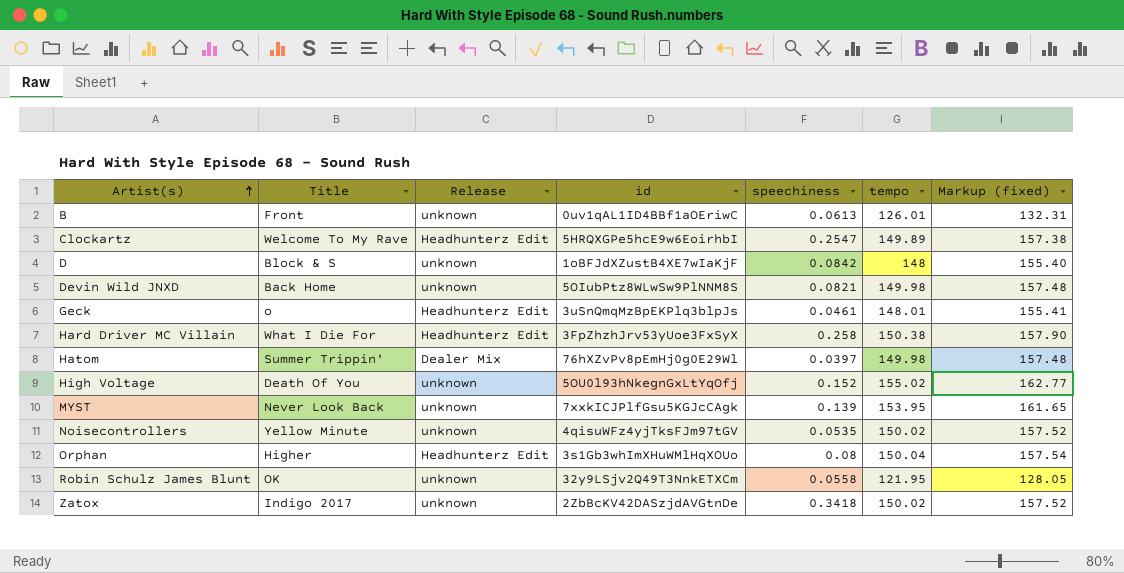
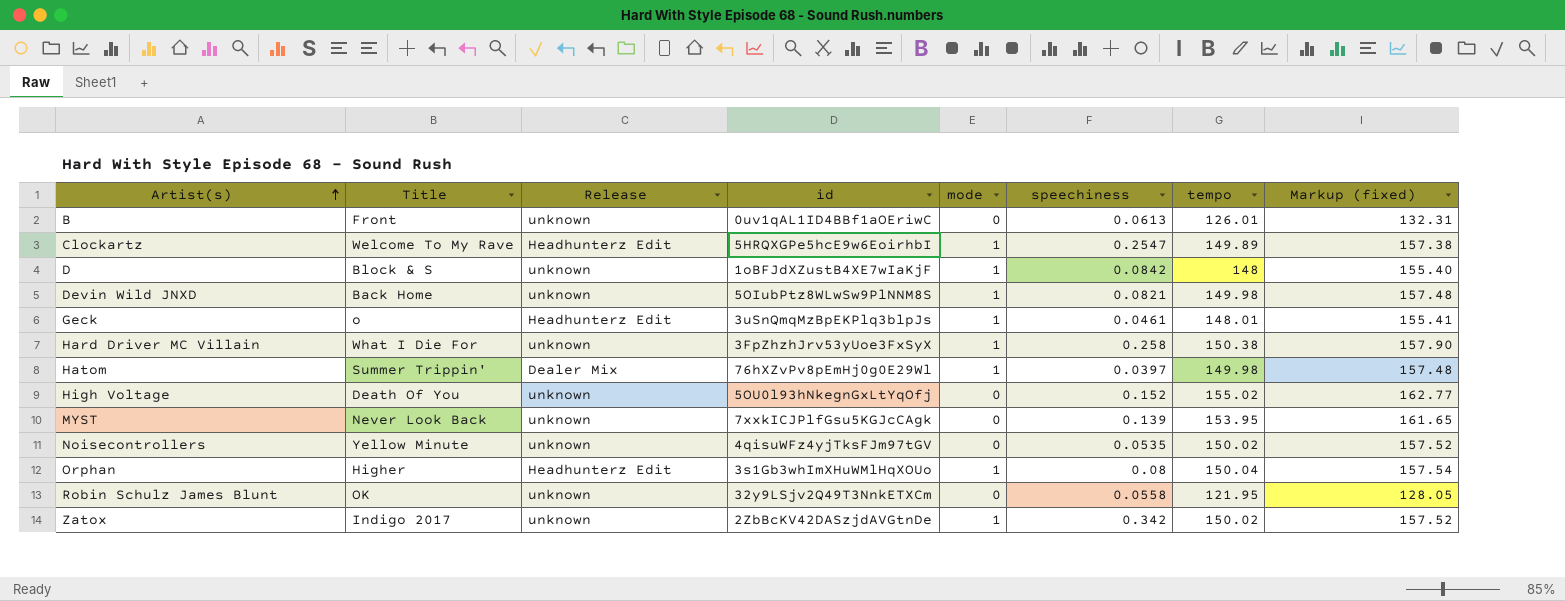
column mode | position: none -> 5
Hard Driver MC Villain | Release: Headhunterz Edit -> unknown
Zatox | speechiness: 0.3418 -> 0.342

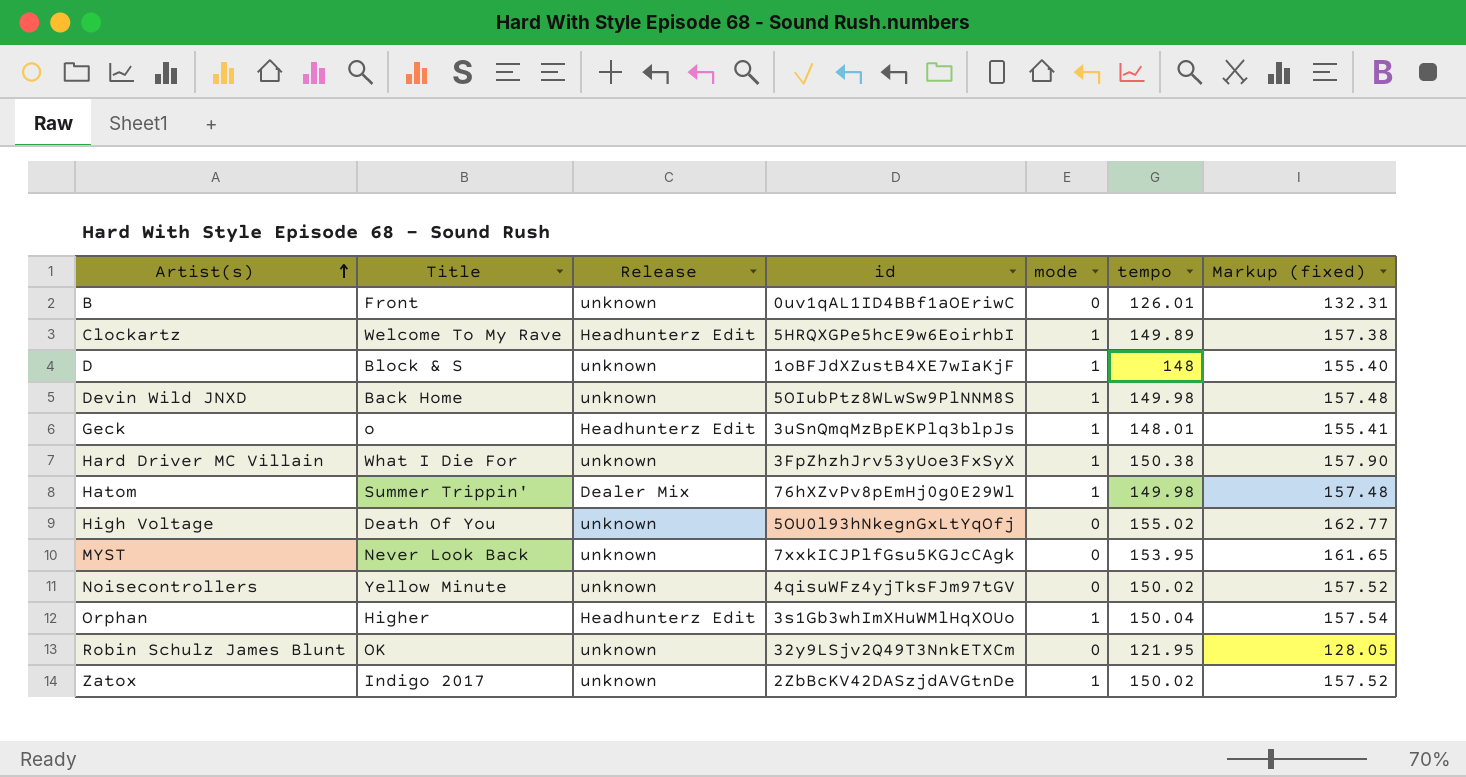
column speechiness | position: 6 -> none

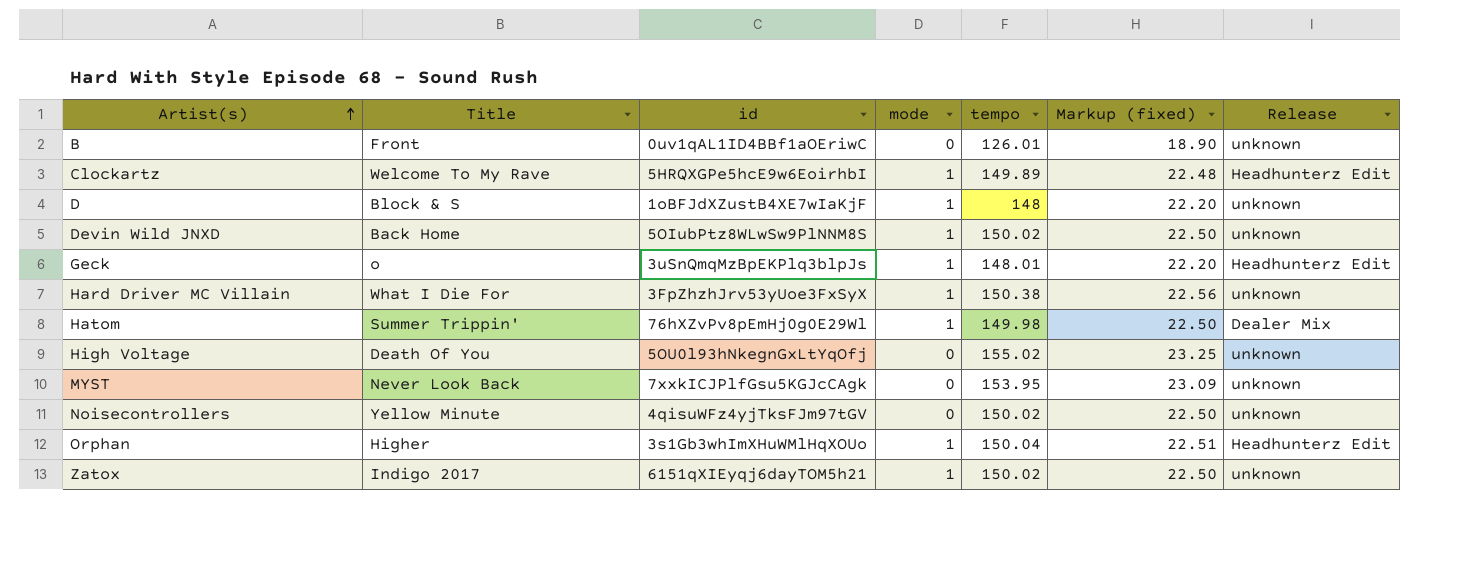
column Markup (fixed) | formula: [tempo] * 1.05 -> [tempo] * 0.15
column Release | position: 3 -> 7
row Robin Schulz James Blunt: OK | unknown | 32y9LSjv2Q49T3NnkETXCm | 0 | 121.95 | 128.05 -> none
Devin Wild JNXD | tempo: 149.98 -> 150.02
Zatox | id: 2ZbBcKV42DASzjdAVGtnDe -> 6151qXIEyqj6dayTOM5h21

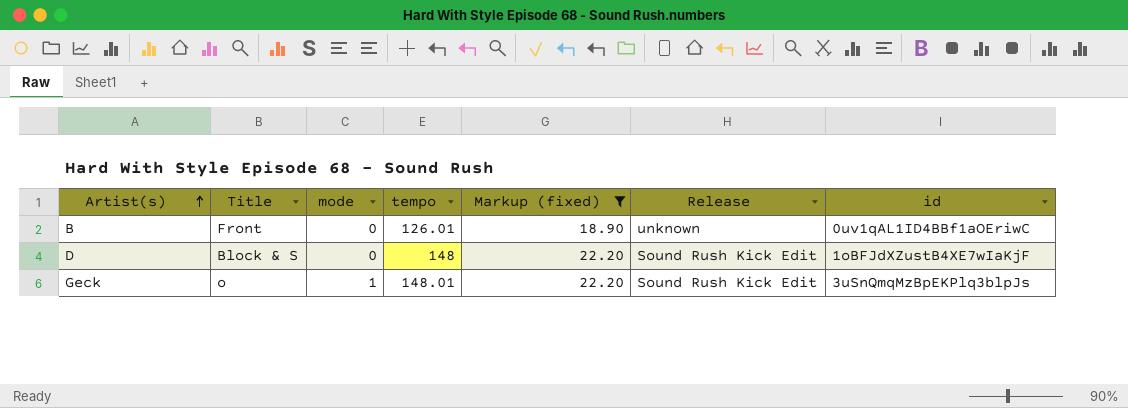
filter: none -> Markup (fixed) <= 22.20
column id | position: 3 -> 7
D | mode: 1 -> 0
D | Release: unknown -> Sound Rush Kick Edit
Geck | Release: Headhunterz Edit -> Sound Rush Kick Edit

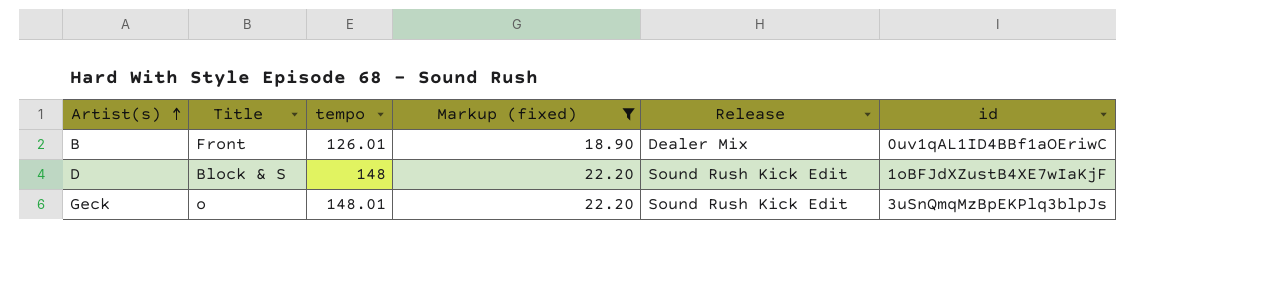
column mode | position: 3 -> none
B | Release: unknown -> Dealer Mix

